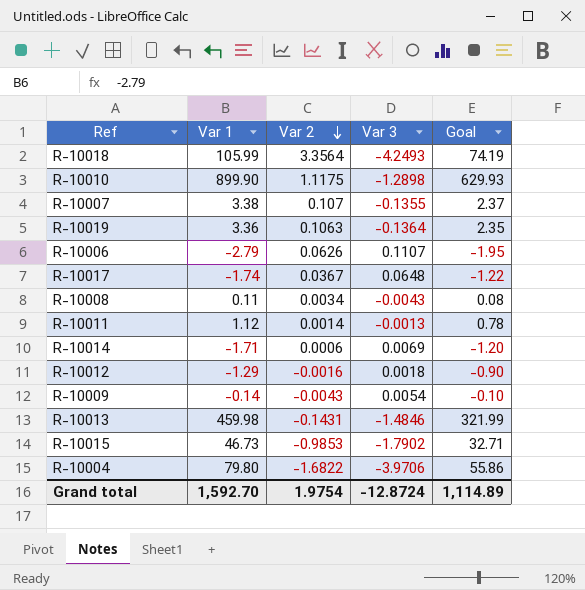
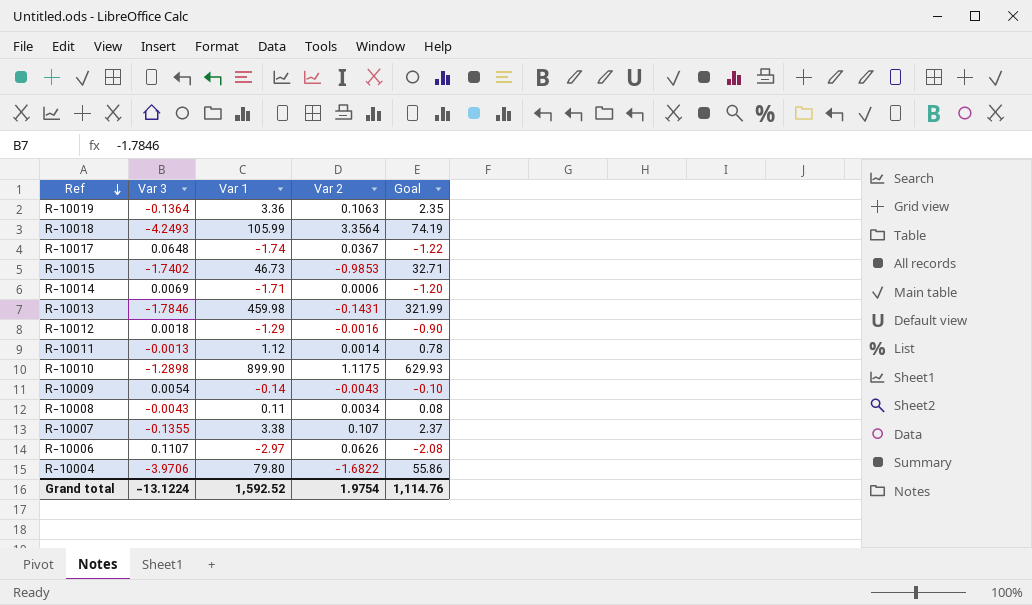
row order: Var 2 descending -> Ref descending
column Var 3 | position: 4 -> 2
R-10015 | Var 3: -1.7902 -> -1.7402
R-10013 | Var 3: -1.4846 -> -1.7846
R-10006 | Var 1: -2.79 -> -2.97
R-10006 | Goal: -1.95 -> -2.08
Grand total | Var 3: -12.8724 -> -13.1224
Grand total | Var 1: 1,592.70 -> 1,592.52
Grand total | Goal: 1,114.89 -> 1,114.76

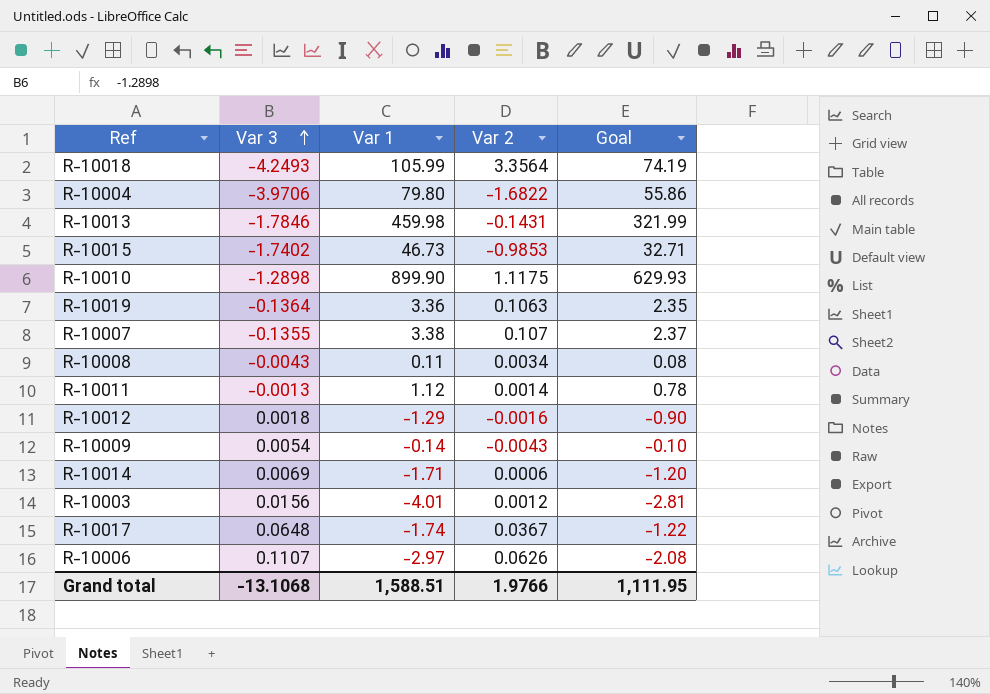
row order: Ref descending -> Var 3 ascending
row R-10003: none -> 0.0156 | -4.01 | 0.0012 | -2.81
Grand total | Var 3: -13.1224 -> -13.1068
Grand total | Var 1: 1,592.52 -> 1,588.51
Grand total | Var 2: 1.9754 -> 1.9766
Grand total | Goal: 1,114.76 -> 1,111.95

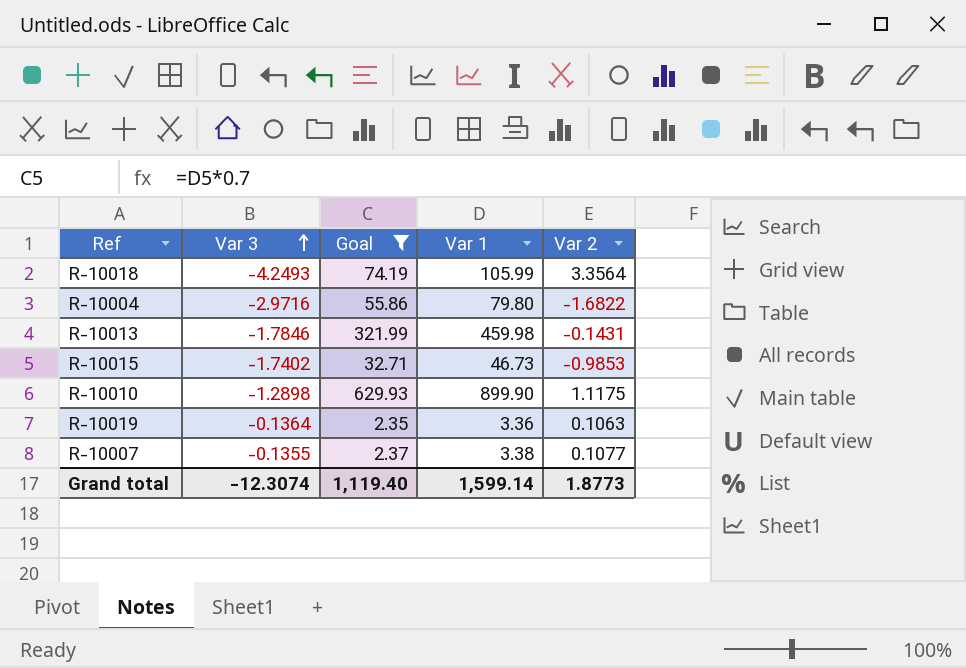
filter: none -> Goal >= 2.35
column Goal | position: 5 -> 3
R-10004 | Var 3: -3.9706 -> -2.9716
R-10007 | Var 2: 0.107 -> 0.1077
Grand total | Var 3: -13.1068 -> -12.3074
Grand total | Goal: 1,111.95 -> 1,119.40
Grand total | Var 1: 1,588.51 -> 1,599.14
Grand total | Var 2: 1.9766 -> 1.8773

